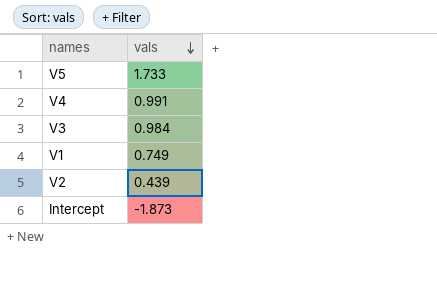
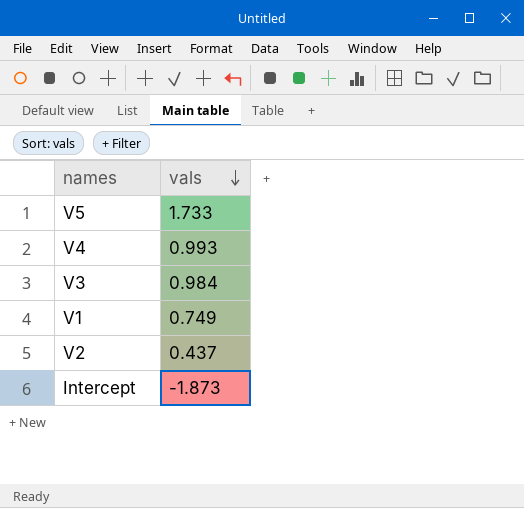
V4 | vals: 0.991 -> 0.993
V2 | vals: 0.439 -> 0.437

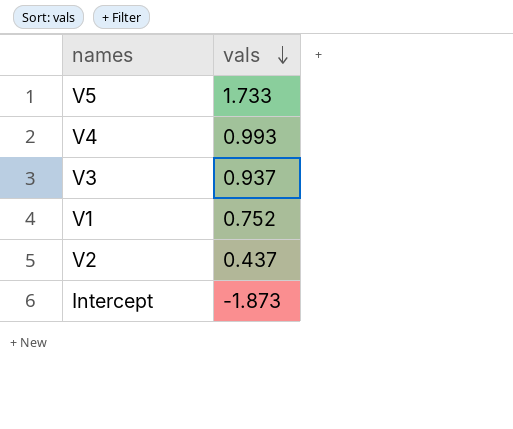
V3 | vals: 0.984 -> 0.937
V1 | vals: 0.749 -> 0.752

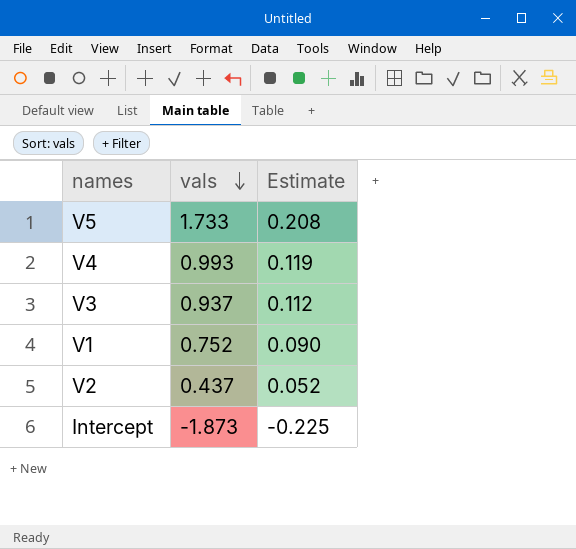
column Estimate | formula: none -> [vals] * 0.12

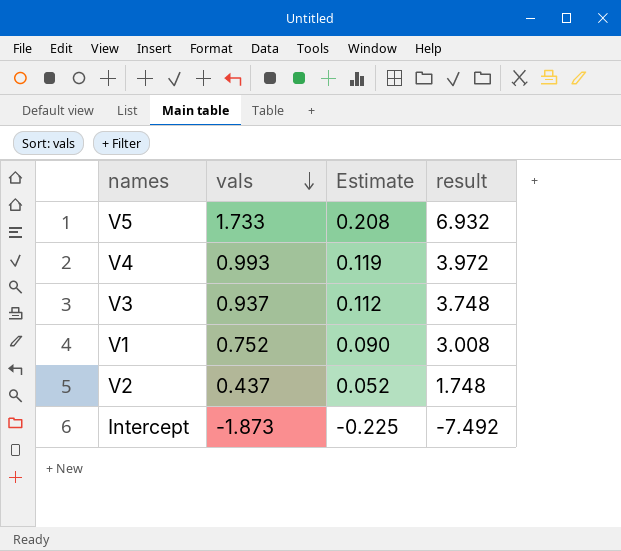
column result | formula: none -> [vals] * 4

